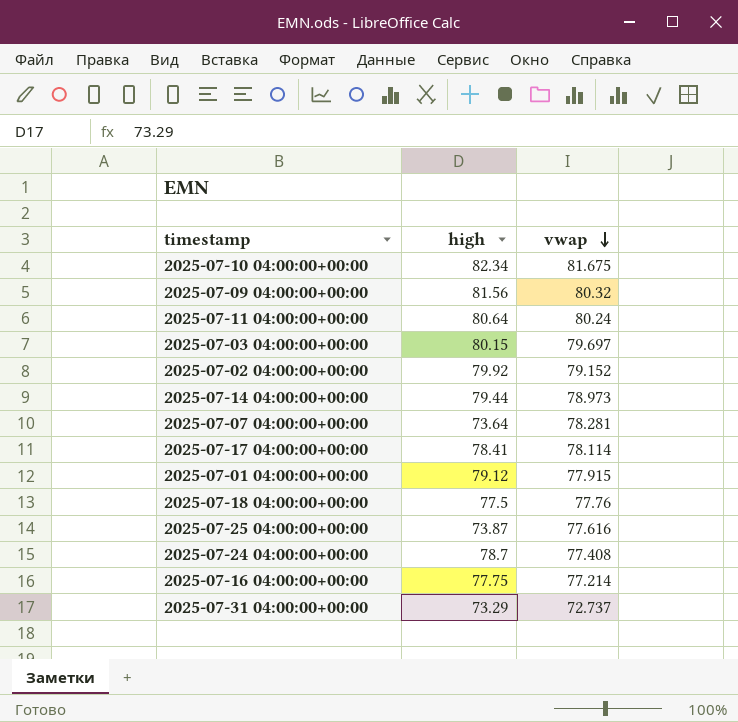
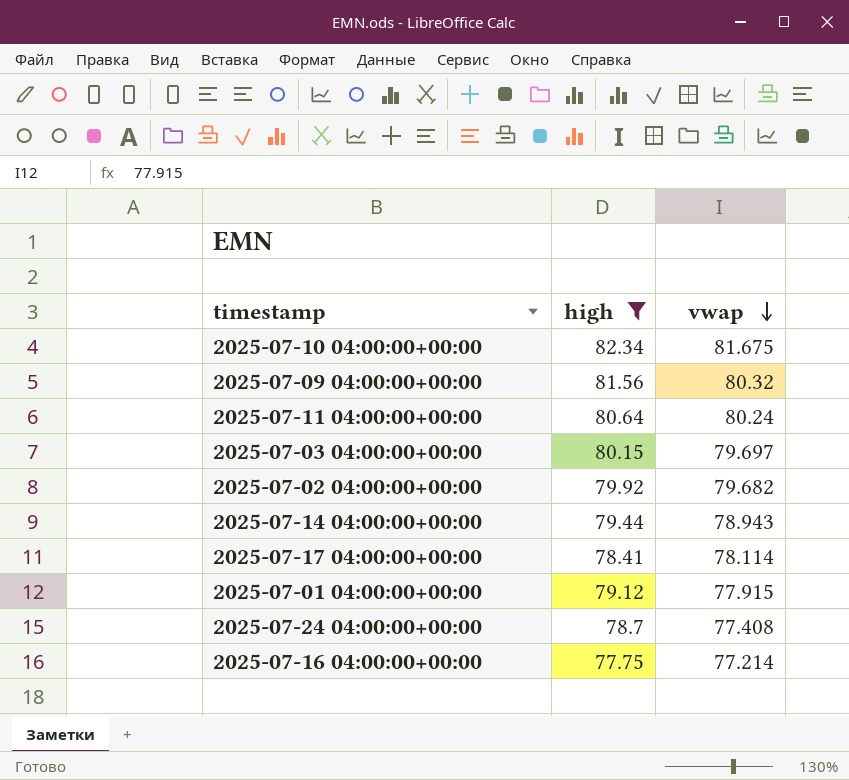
filter: none -> high >= 77.75
2025-07-02 04:00:00+00:00 | vwap: 79.152 -> 79.682
2025-07-14 04:00:00+00:00 | vwap: 78.973 -> 78.943

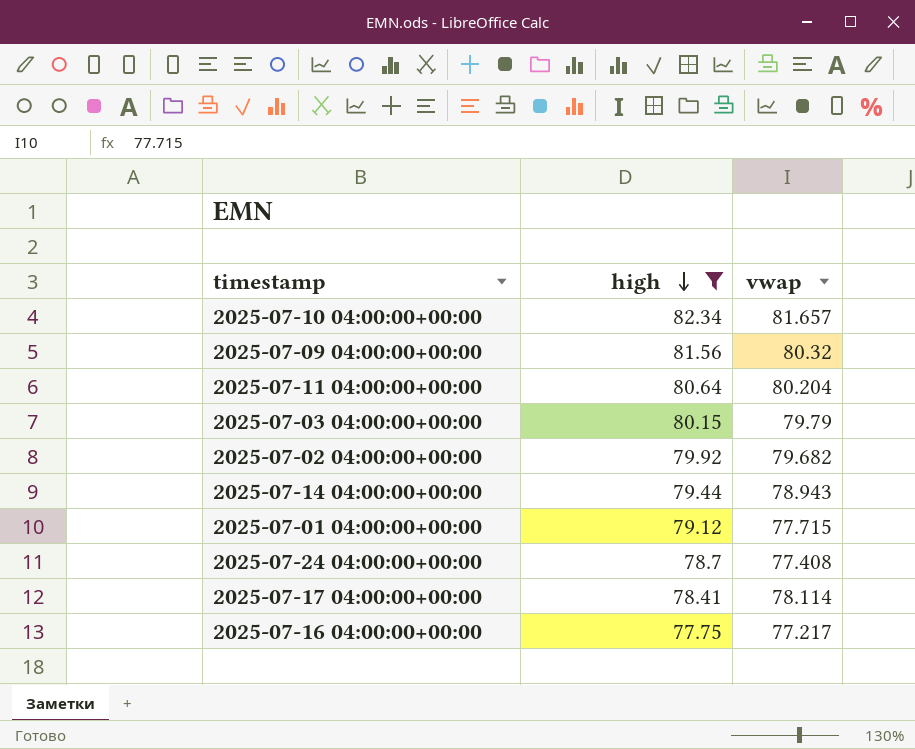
row order: vwap descending -> high descending
2025-07-10 04:00:00+00:00 | vwap: 81.675 -> 81.657
2025-07-11 04:00:00+00:00 | vwap: 80.24 -> 80.204
2025-07-03 04:00:00+00:00 | vwap: 79.697 -> 79.79
2025-07-01 04:00:00+00:00 | vwap: 77.915 -> 77.715
2025-07-16 04:00:00+00:00 | vwap: 77.214 -> 77.217

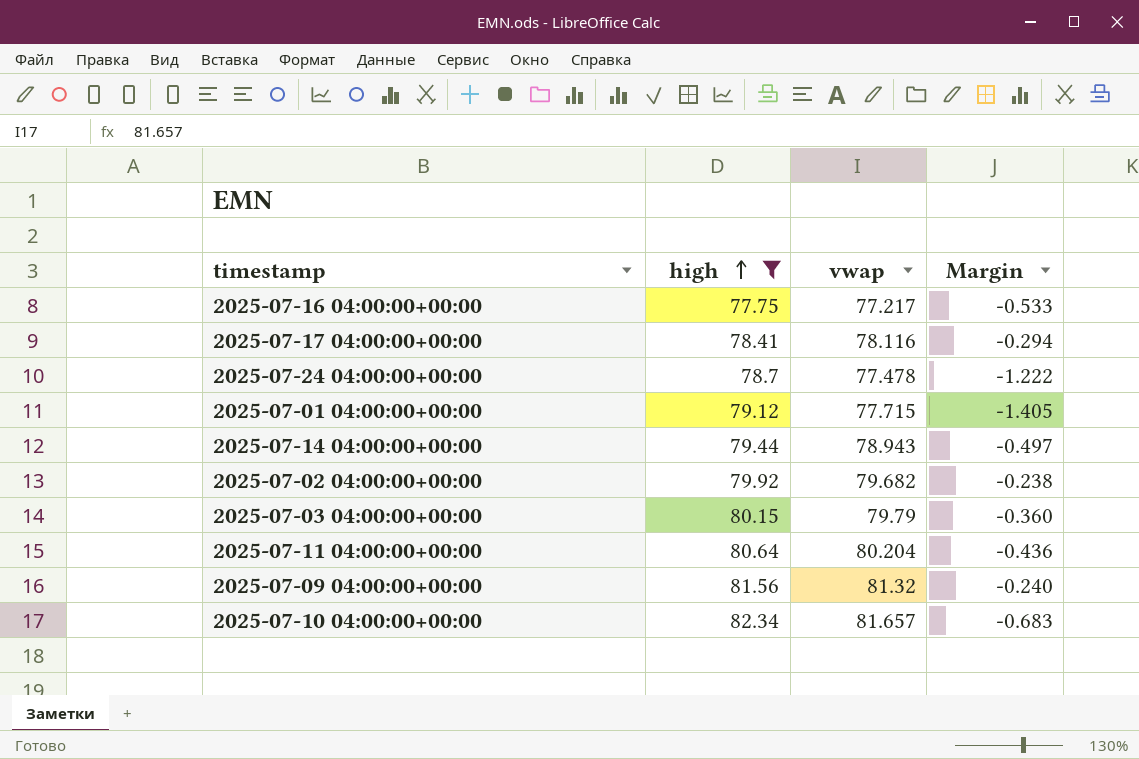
row order: high descending -> high ascending
column Margin | formula: none -> [vwap] - [high]
2025-07-17 04:00:00+00:00 | vwap: 78.114 -> 78.116
2025-07-24 04:00:00+00:00 | vwap: 77.408 -> 77.478
2025-07-09 04:00:00+00:00 | vwap: 80.32 -> 81.32

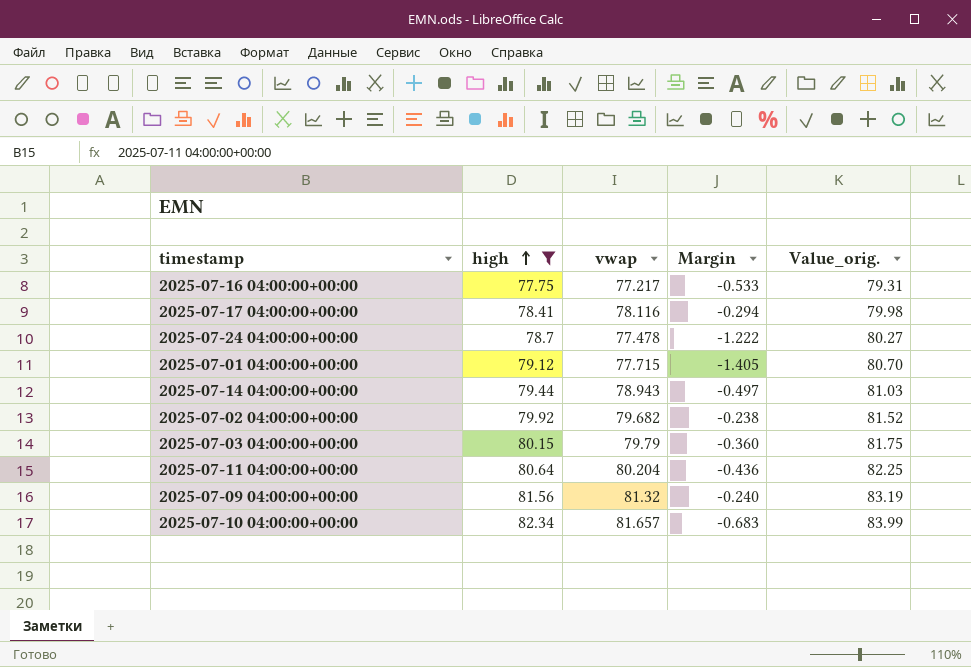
column Value_orig. | formula: none -> [high] * 1.02

